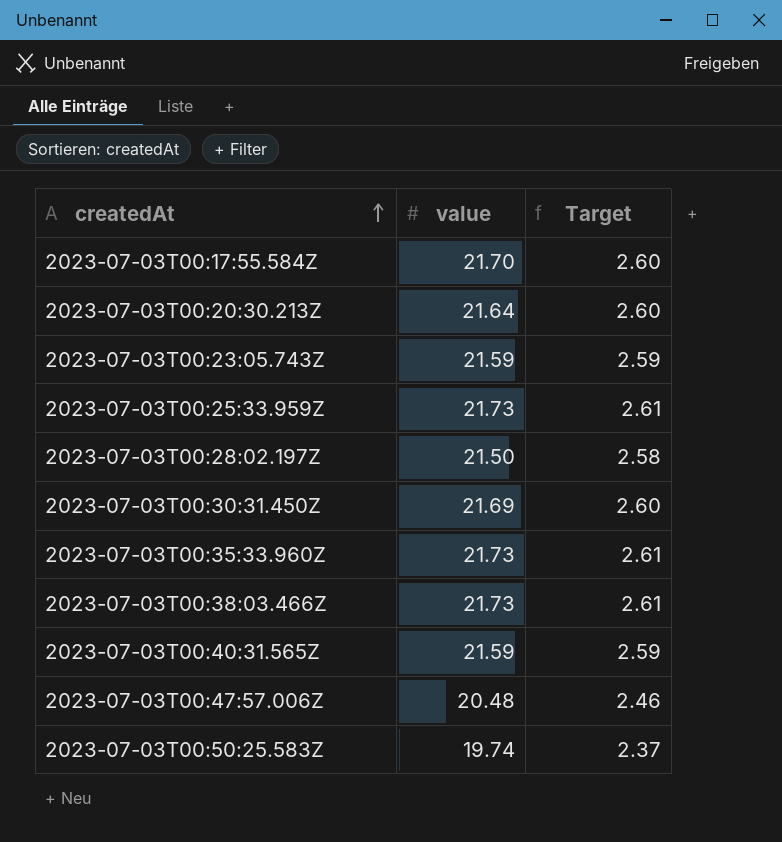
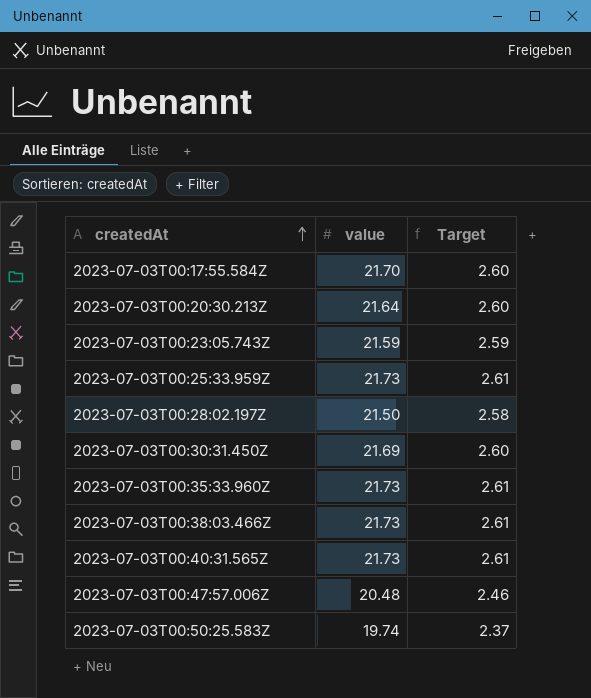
2023-07-03T00:40:31.565Z | value: 21.59 -> 21.73
2023-07-03T00:40:31.565Z | Target: 2.59 -> 2.61

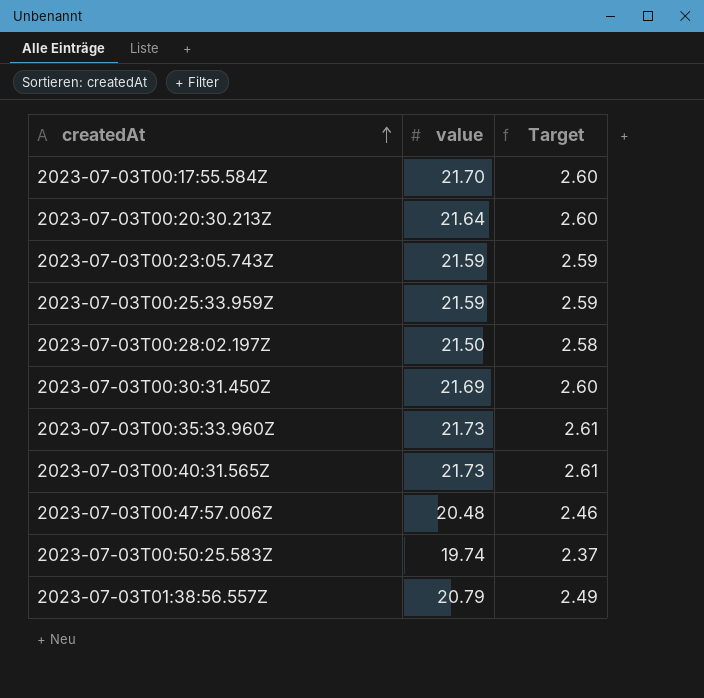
row 2023-07-03T00:38:03.466Z: 21.73 | 2.61 -> none
2023-07-03T00:25:33.959Z | value: 21.73 -> 21.59
2023-07-03T00:25:33.959Z | Target: 2.61 -> 2.59
row 2023-07-03T01:38:56.557Z: none -> 20.79 | 2.49

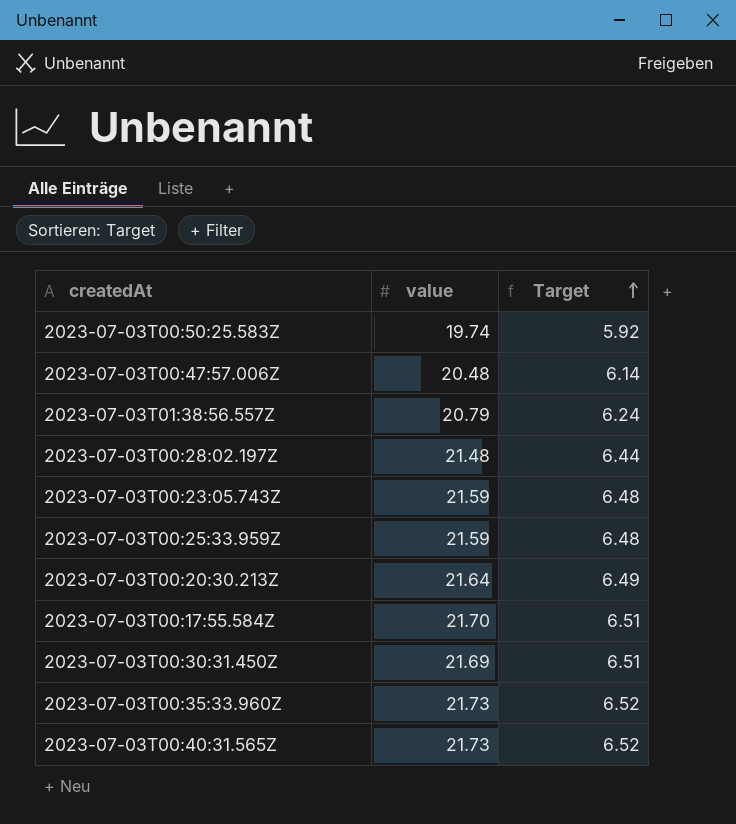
row order: createdAt ascending -> Target ascending
column Target | formula: [value] * 0.12 -> [value] * 0.3
2023-07-03T00:28:02.197Z | value: 21.50 -> 21.48

